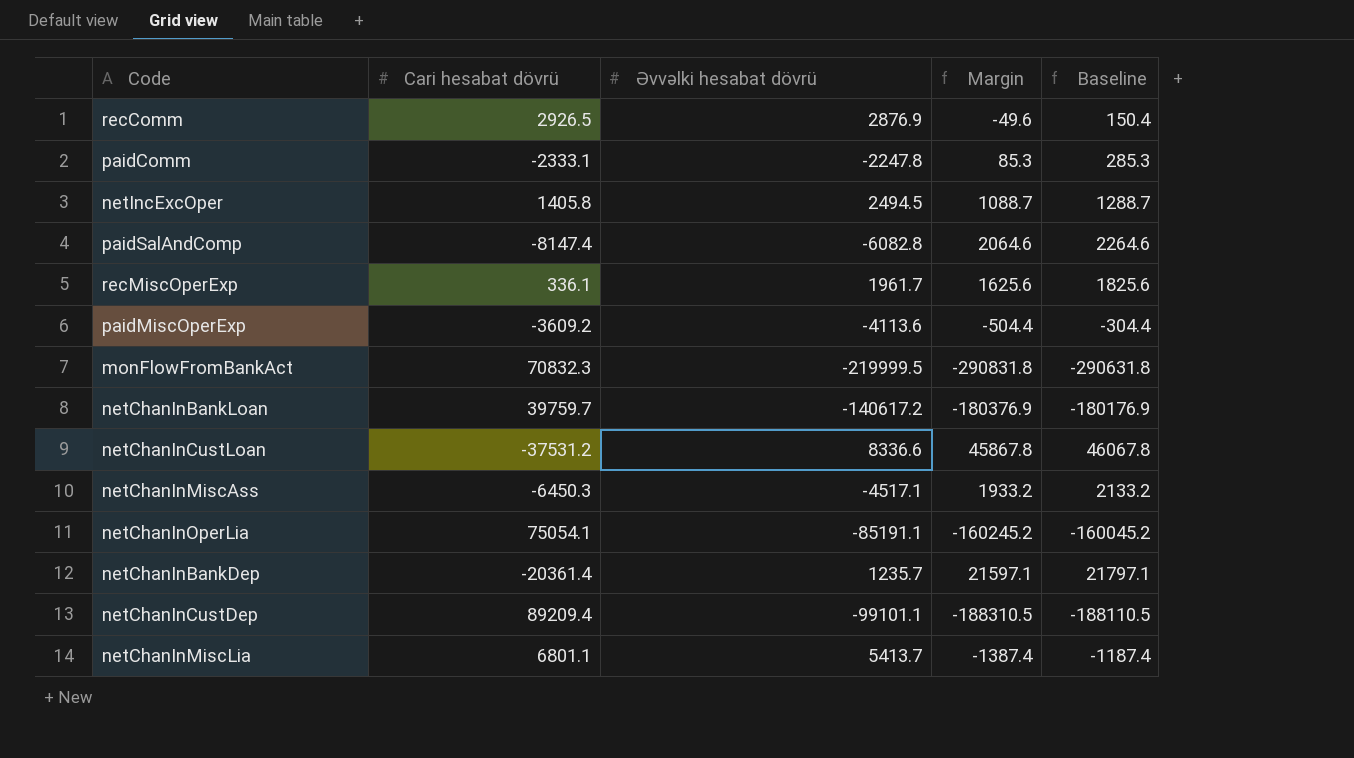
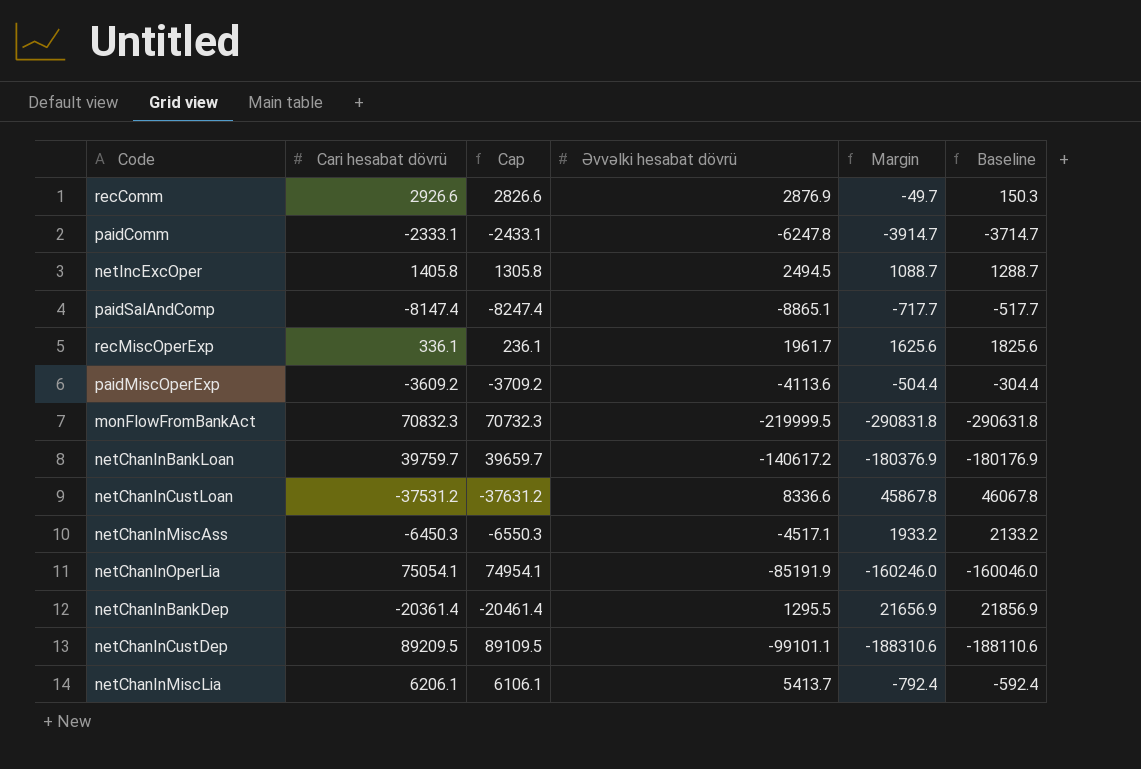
column Cap | formula: none -> [Cari hesabat dövrü] - 100
recComm | Cari hesabat dövrü: 2926.5 -> 2926.6
recComm | Margin: -49.6 -> -49.7
recComm | Baseline: 150.4 -> 150.3
paidComm | Əvvəlki hesabat dövrü: -2247.8 -> -6247.8
paidComm | Margin: 85.3 -> -3914.7
paidComm | Baseline: 285.3 -> -3714.7
paidSalAndComp | Əvvəlki hesabat dövrü: -6082.8 -> -8865.1
paidSalAndComp | Margin: 2064.6 -> -717.7
paidSalAndComp | Baseline: 2264.6 -> -517.7
netChanInOperLia | Əvvəlki hesabat dövrü: -85191.1 -> -85191.9
netChanInOperLia | Margin: -160245.2 -> -160246.0
netChanInOperLia | Baseline: -160045.2 -> -160046.0
netChanInBankDep | Əvvəlki hesabat dövrü: 1235.7 -> 1295.5
netChanInBankDep | Margin: 21597.1 -> 21656.9
netChanInBankDep | Baseline: 21797.1 -> 21856.9
netChanInCustDep | Cari hesabat dövrü: 89209.4 -> 89209.5
netChanInCustDep | Margin: -188310.5 -> -188310.6
netChanInCustDep | Baseline: -188110.5 -> -188110.6
netChanInMiscLia | Cari hesabat dövrü: 6801.1 -> 6206.1
netChanInMiscLia | Margin: -1387.4 -> -792.4
netChanInMiscLia | Baseline: -1187.4 -> -592.4

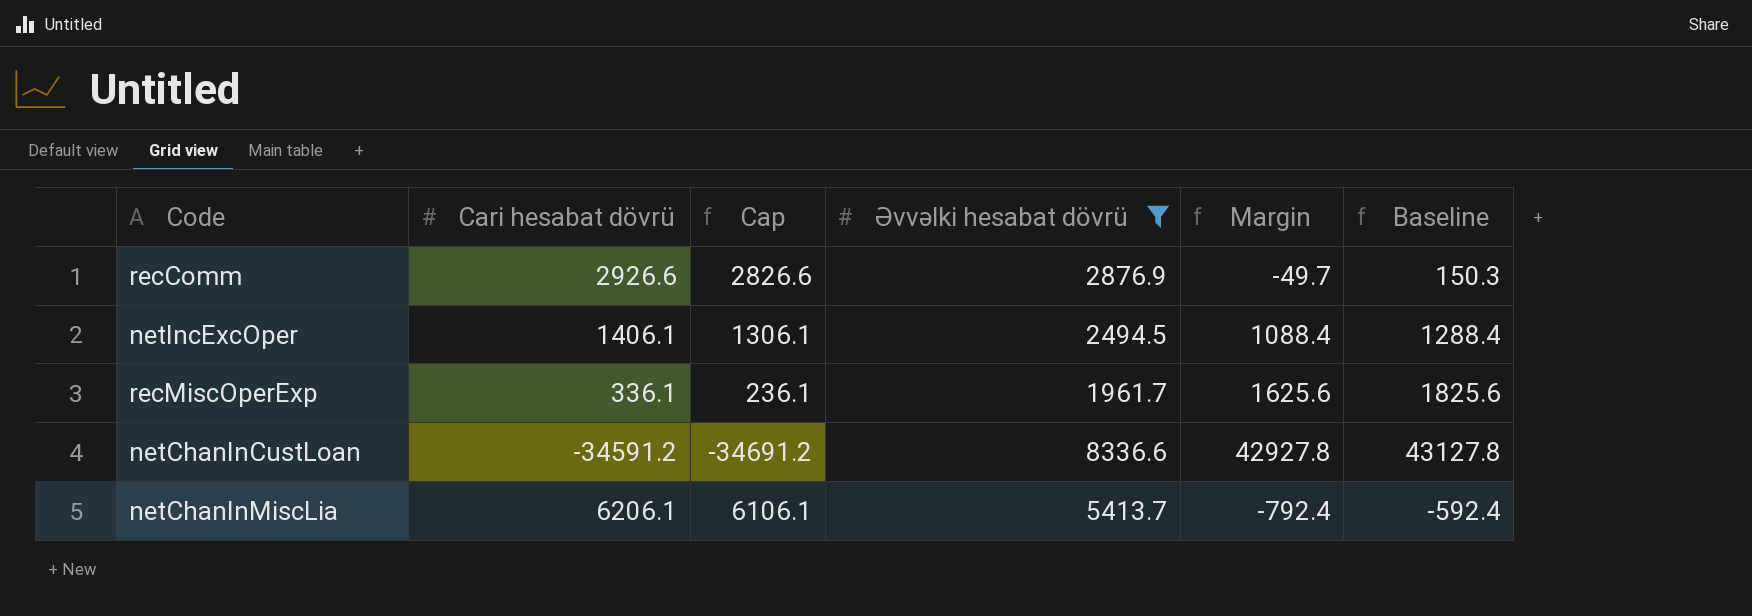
filter: none -> Əvvəlki hesabat dövrü >= 1961.7
netIncExcOper | Cari hesabat dövrü: 1405.8 -> 1406.1
netIncExcOper | Cap: 1305.8 -> 1306.1
netIncExcOper | Margin: 1088.7 -> 1088.4
netIncExcOper | Baseline: 1288.7 -> 1288.4
netChanInCustLoan | Cari hesabat dövrü: -37531.2 -> -34591.2
netChanInCustLoan | Cap: -37631.2 -> -34691.2
netChanInCustLoan | Margin: 45867.8 -> 42927.8
netChanInCustLoan | Baseline: 46067.8 -> 43127.8

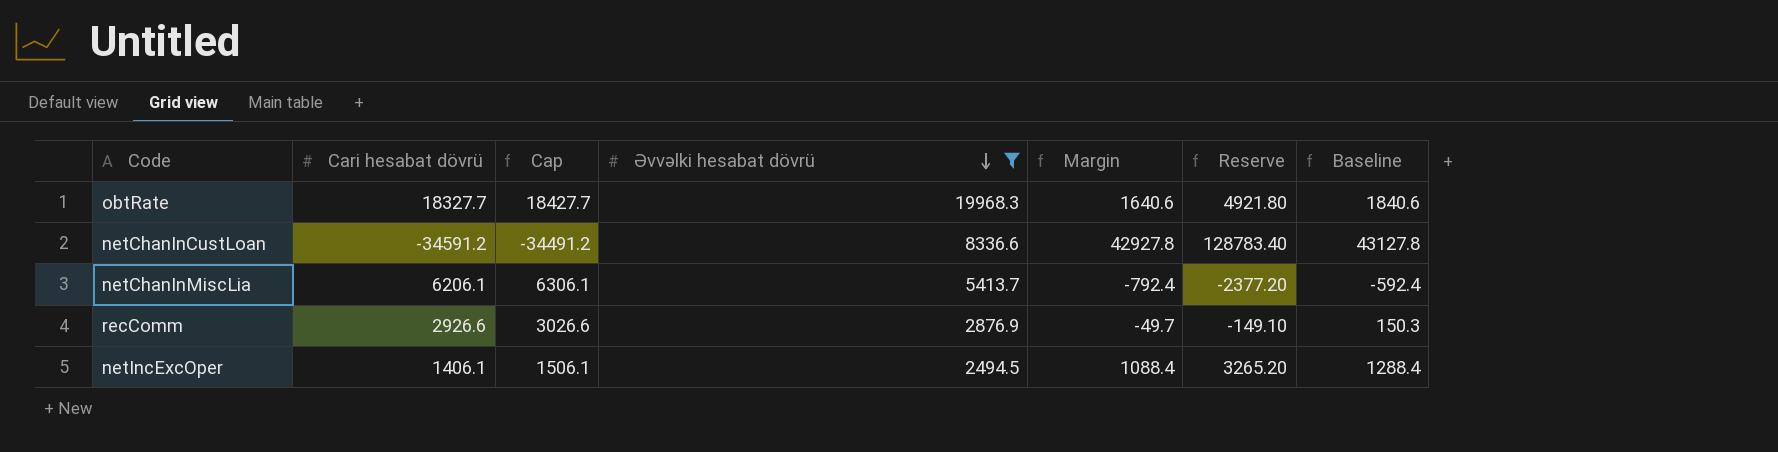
row order: none -> Əvvəlki hesabat dövrü descending
column Cap | formula: [Cari hesabat dövrü] - 100 -> [Cari hesabat dövrü] + 100
column Reserve | formula: none -> [Margin] * 3
row recMiscOperExp: 336.1 | 236.1 | 1961.7 | 1625.6 | 1825.6 -> none
row obtRate: none -> 18327.7 | 18427.7 | 19968.3 | 1640.6 | 4921.80 | 1840.6

